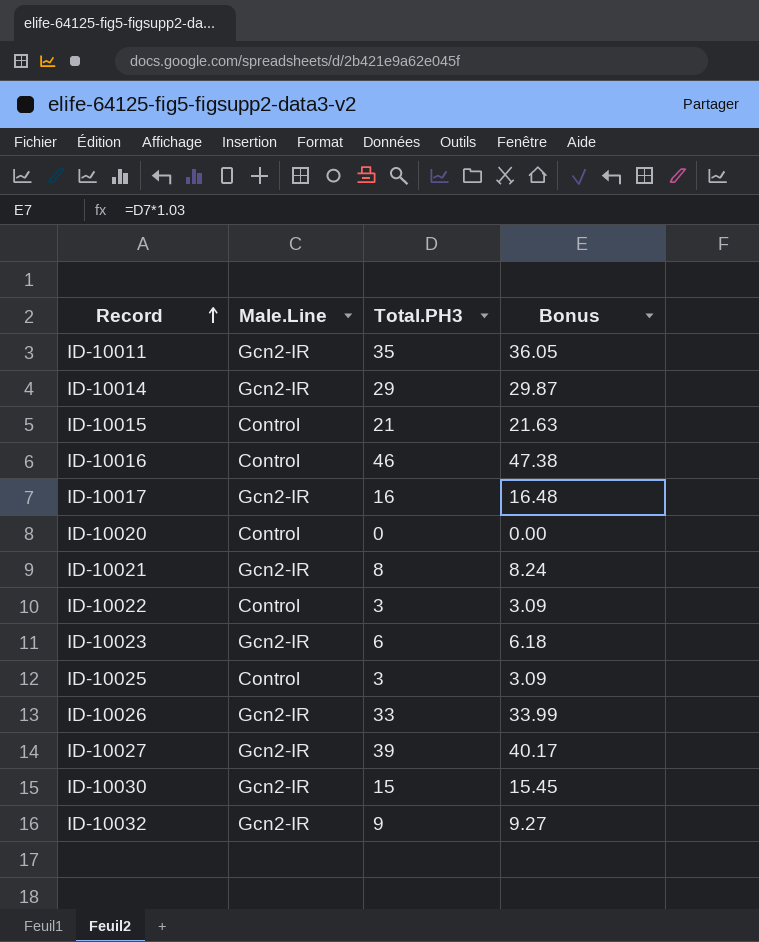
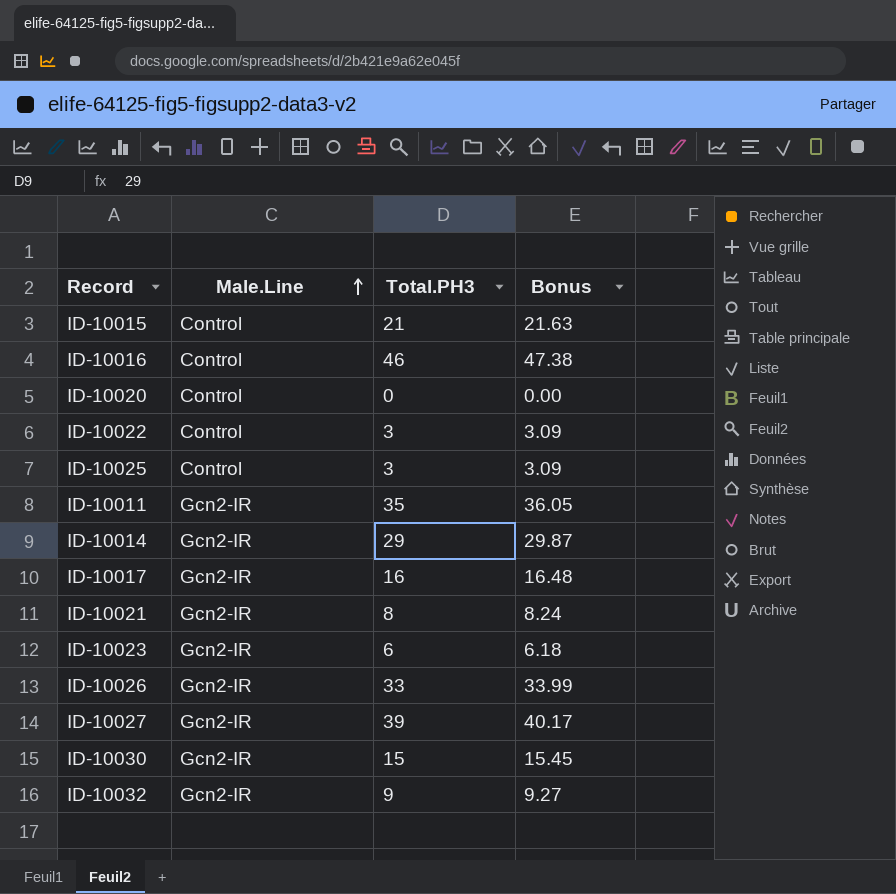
row order: Record ascending -> Male.Line ascending

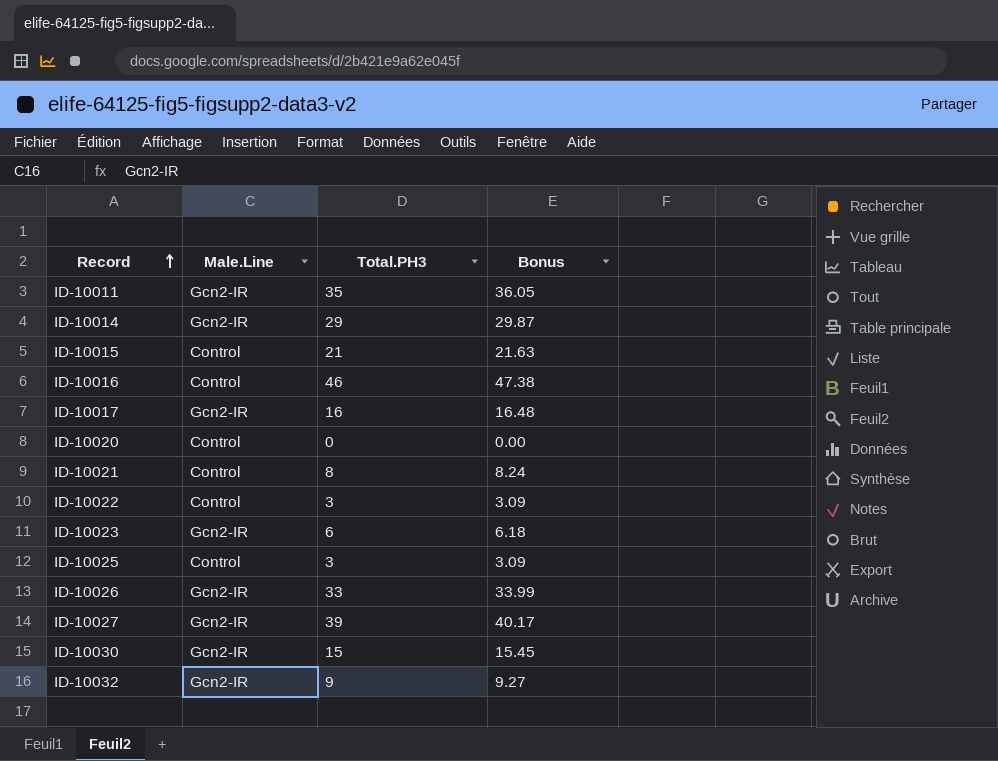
row order: Male.Line ascending -> Record ascending
ID-10021 | Male.Line: Gcn2-IR -> Control

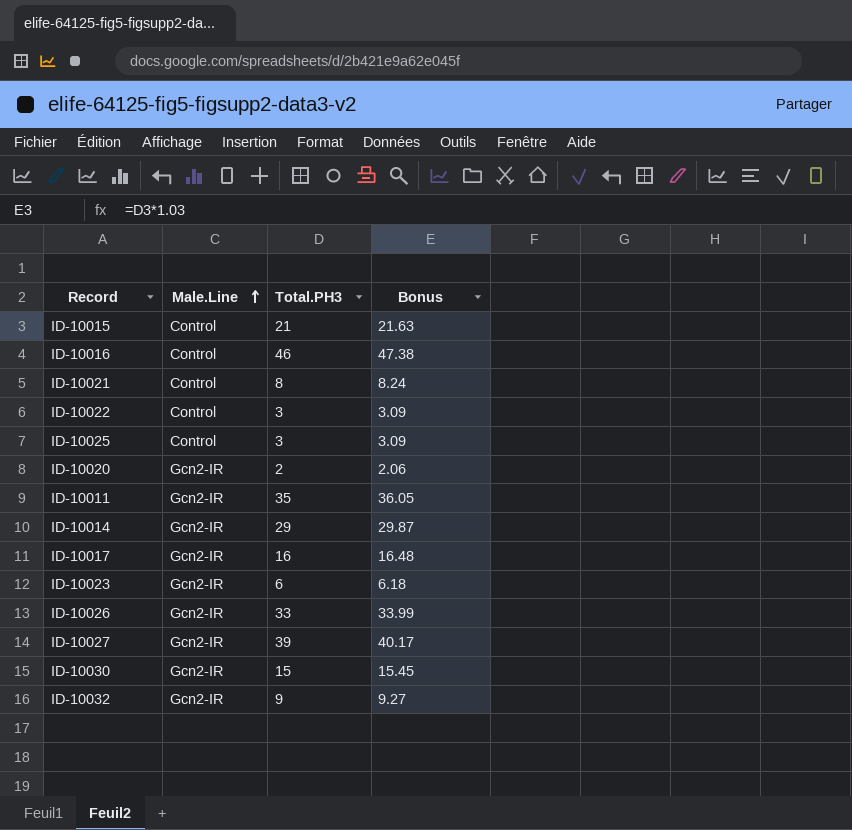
row order: Record ascending -> Male.Line ascending
ID-10020 | Male.Line: Control -> Gcn2-IR
ID-10020 | Total.PH3: 0 -> 2
ID-10020 | Bonus: 0.00 -> 2.06

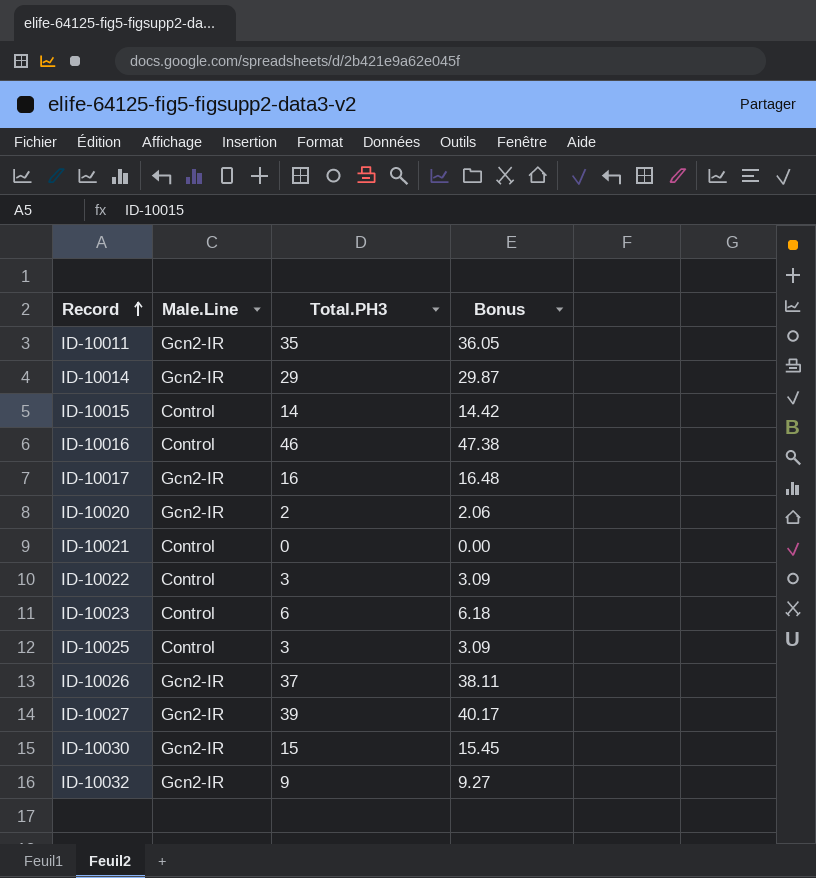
row order: Male.Line ascending -> Record ascending
ID-10015 | Total.PH3: 21 -> 14
ID-10015 | Bonus: 21.63 -> 14.42
ID-10021 | Total.PH3: 8 -> 0
ID-10021 | Bonus: 8.24 -> 0.00
ID-10023 | Male.Line: Gcn2-IR -> Control
ID-10026 | Total.PH3: 33 -> 37
ID-10026 | Bonus: 33.99 -> 38.11

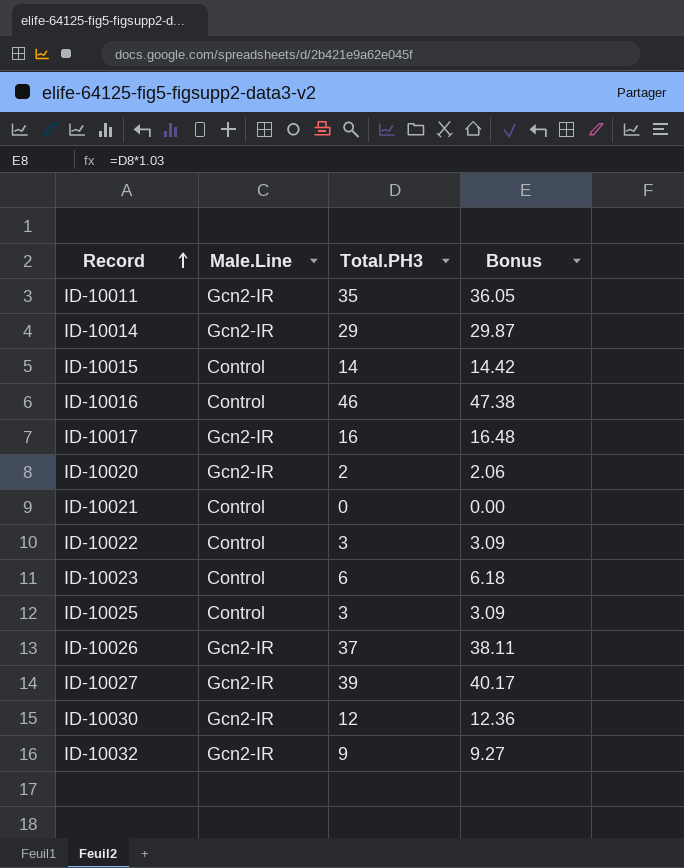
ID-10030 | Total.PH3: 15 -> 12
ID-10030 | Bonus: 15.45 -> 12.36

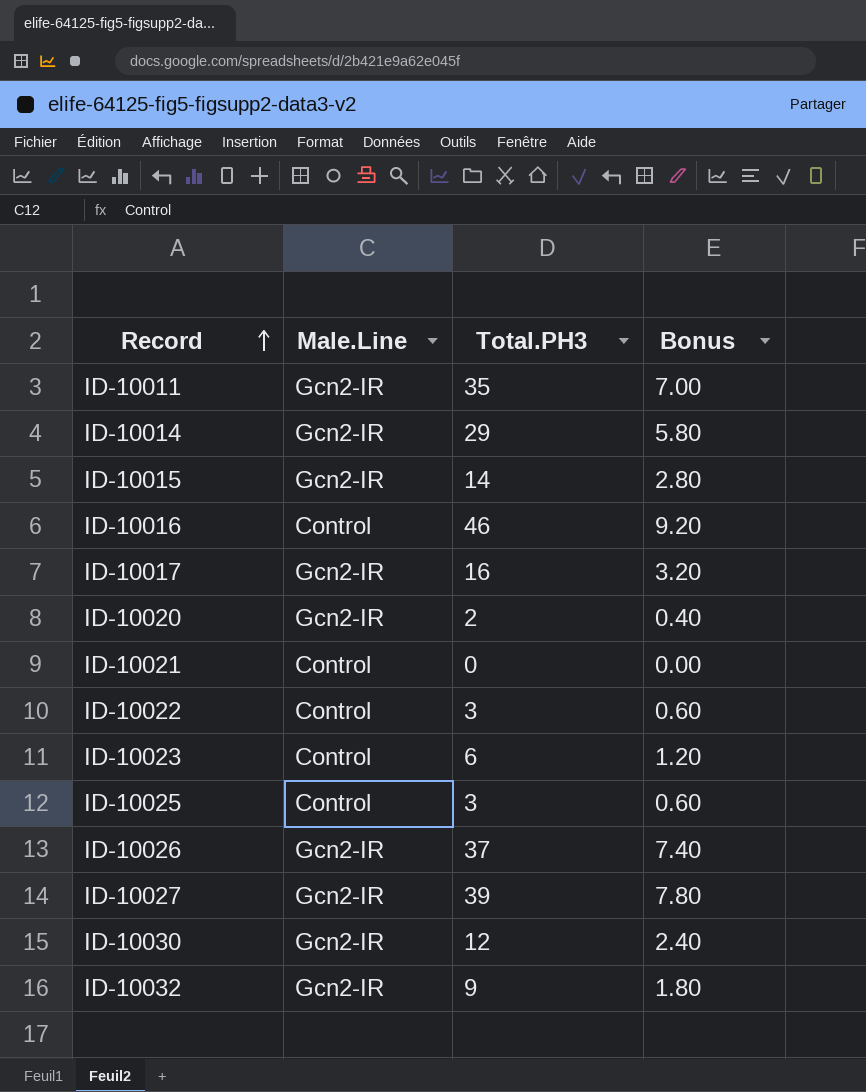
column Bonus | formula: [Total.PH3] * 1.03 -> [Total.PH3] * 0.2
ID-10015 | Male.Line: Control -> Gcn2-IR

